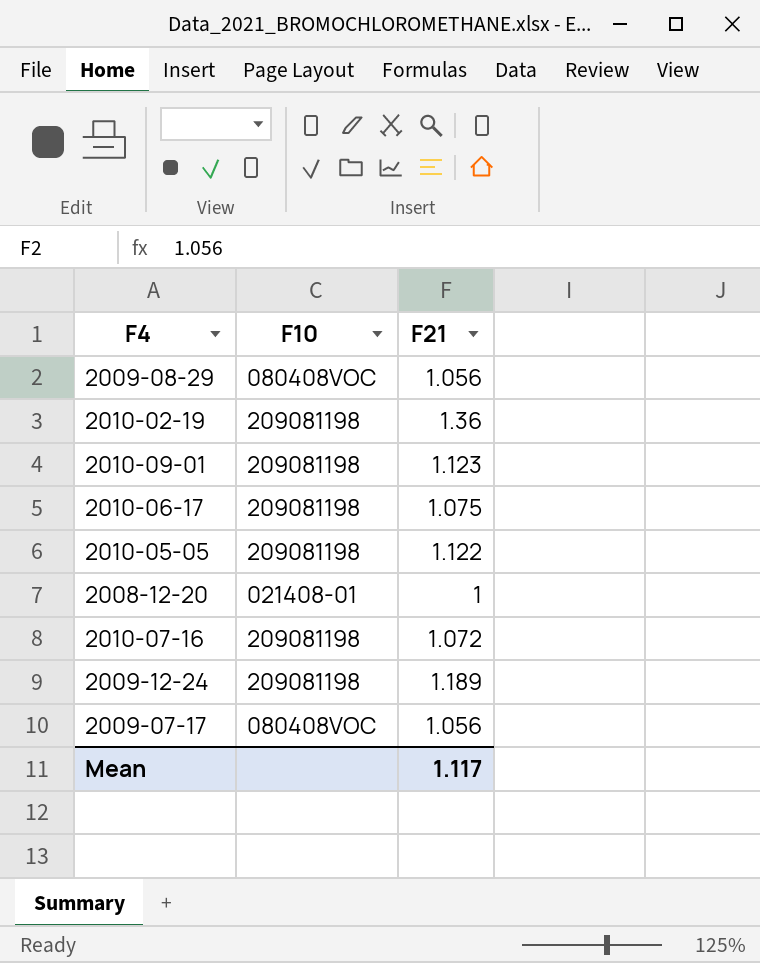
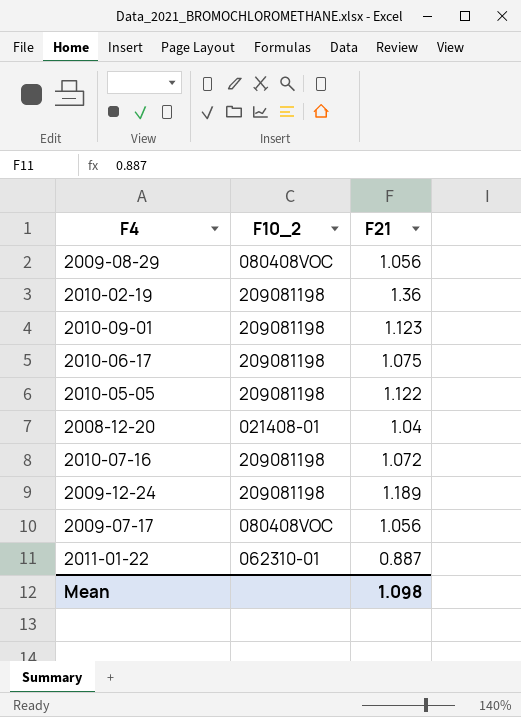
column name: F10 -> F10_2
2008-12-20 | F21: 1 -> 1.04
row 2011-01-22: none -> 062310-01 | 0.887
Mean | F21: 1.117 -> 1.098

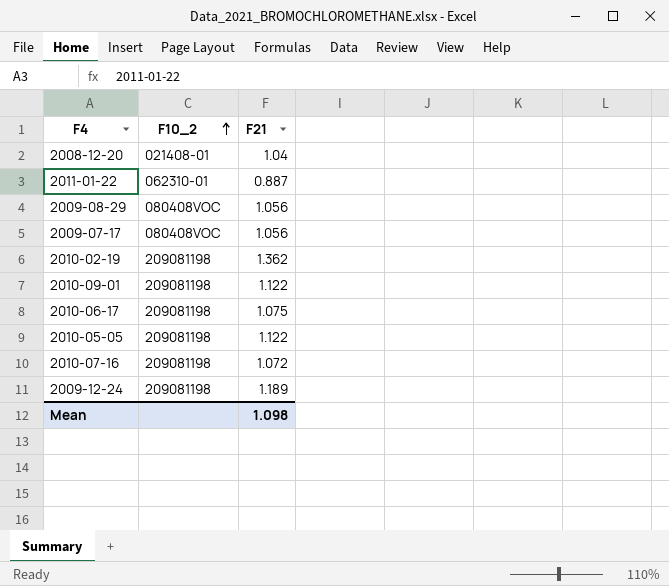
row order: none -> F10_2 ascending
2010-02-19 | F21: 1.36 -> 1.362
2010-09-01 | F21: 1.123 -> 1.122

